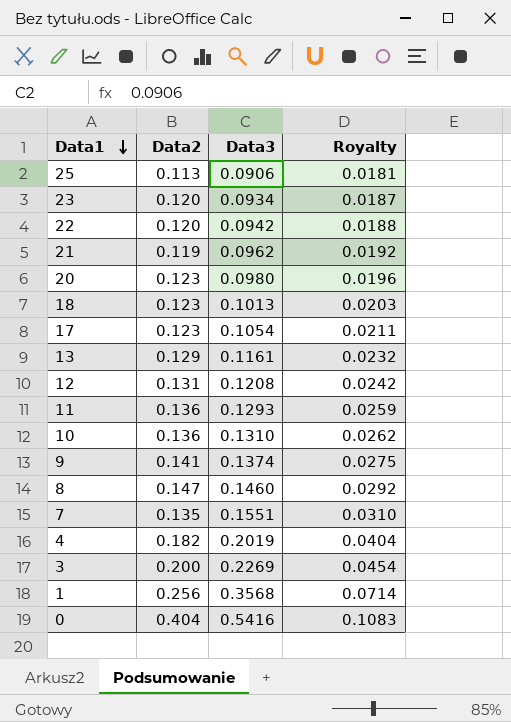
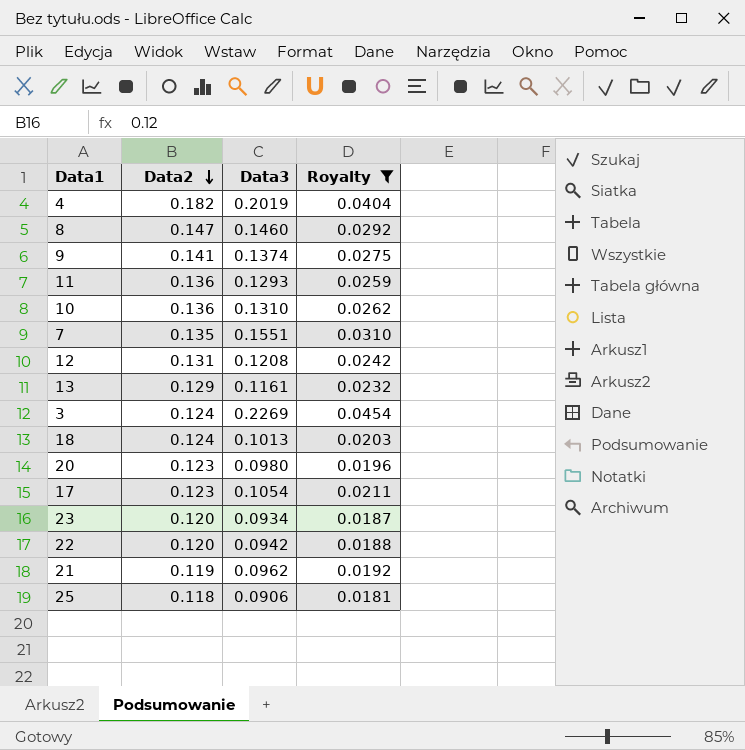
filter: none -> Royalty <= 0.0454
row order: Data1 descending -> Data2 descending
3 | Data2: 0.200 -> 0.124
18 | Data2: 0.123 -> 0.124
25 | Data2: 0.113 -> 0.118

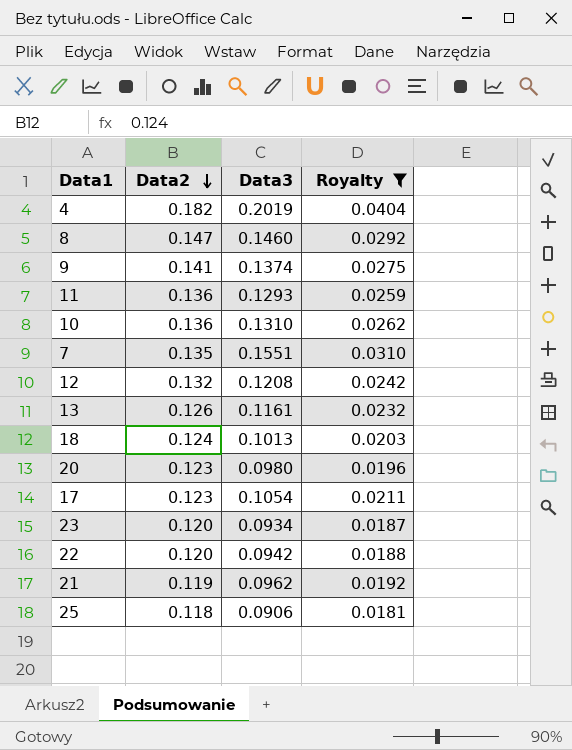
row 3: 0.124 | 0.2269 | 0.0454 -> none
12 | Data2: 0.131 -> 0.132
13 | Data2: 0.129 -> 0.126

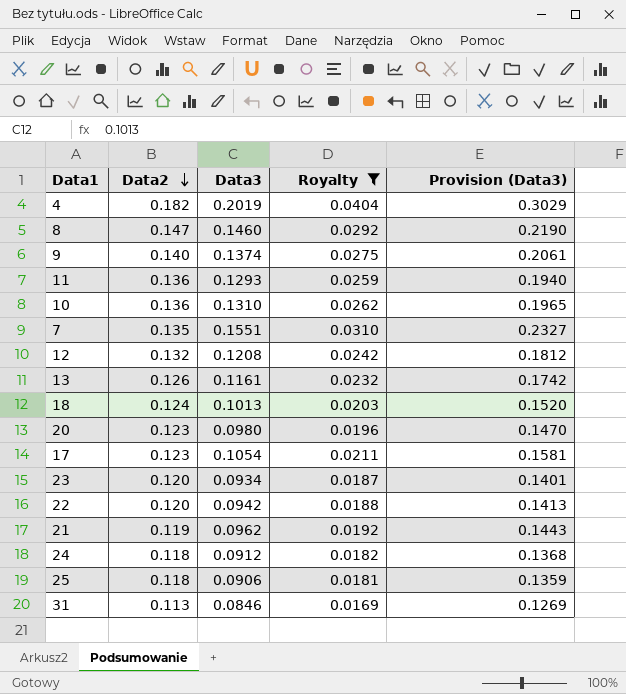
column Provision (Data3) | formula: none -> [Data3] * 1.5
9 | Data2: 0.141 -> 0.140
row 24: none -> 0.118 | 0.0912 | 0.0182 | 0.1368
row 31: none -> 0.113 | 0.0846 | 0.0169 | 0.1269

